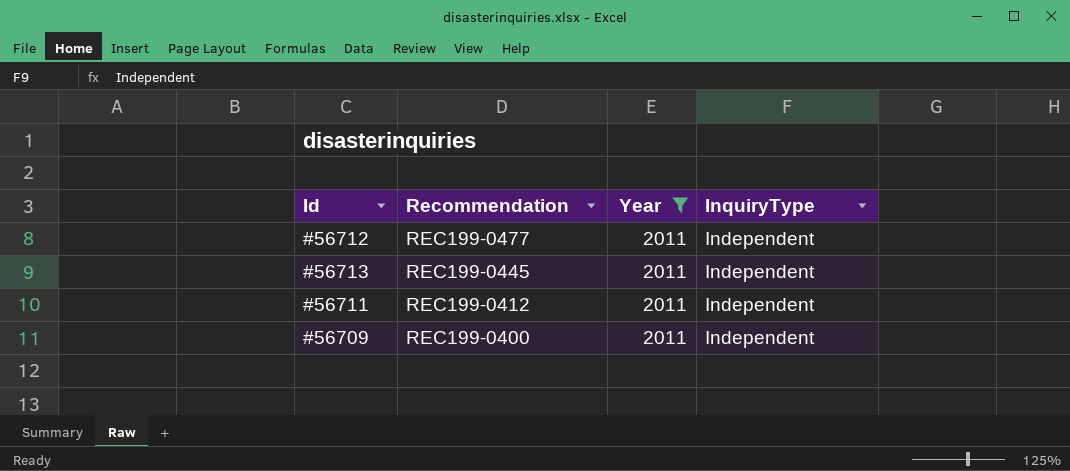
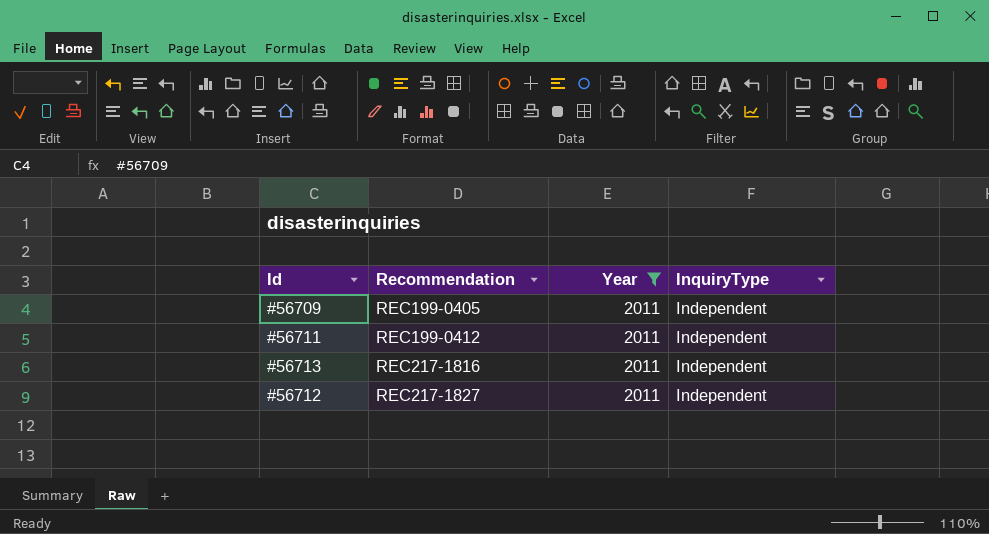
row order: Recommendation descending -> Recommendation ascending
#56709 | Recommendation: REC199-0400 -> REC199-0405
#56713 | Recommendation: REC199-0445 -> REC217-1816
#56712 | Recommendation: REC199-0477 -> REC217-1827

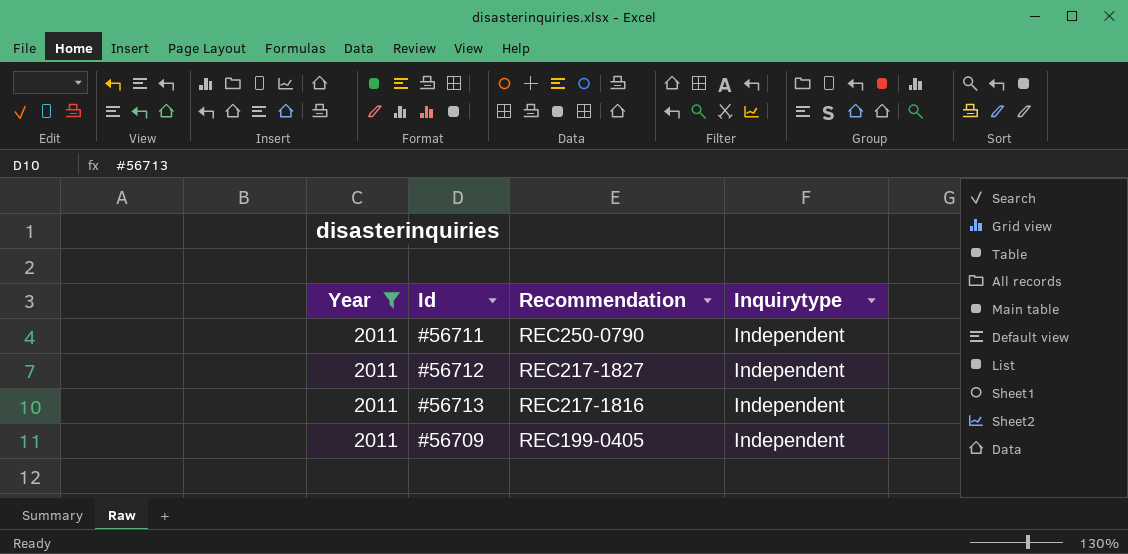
row order: Recommendation ascending -> Recommendation descending
column Year | position: 3 -> 1
column name: InquiryType -> Inquirytype
#56711 | Recommendation: REC199-0412 -> REC250-0790

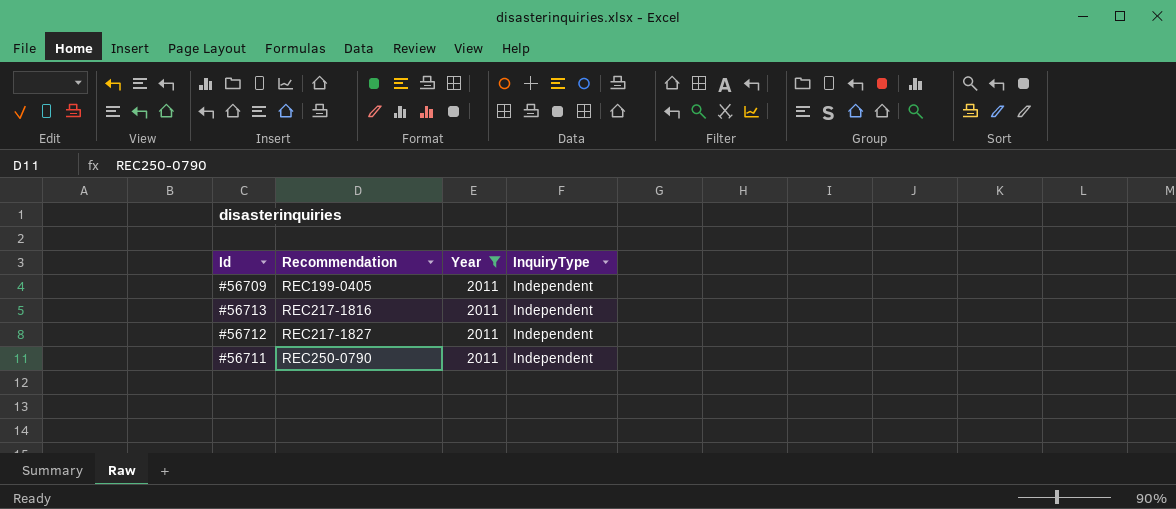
row order: Recommendation descending -> Recommendation ascending
column Year | position: 1 -> 3
column name: Inquirytype -> InquiryType

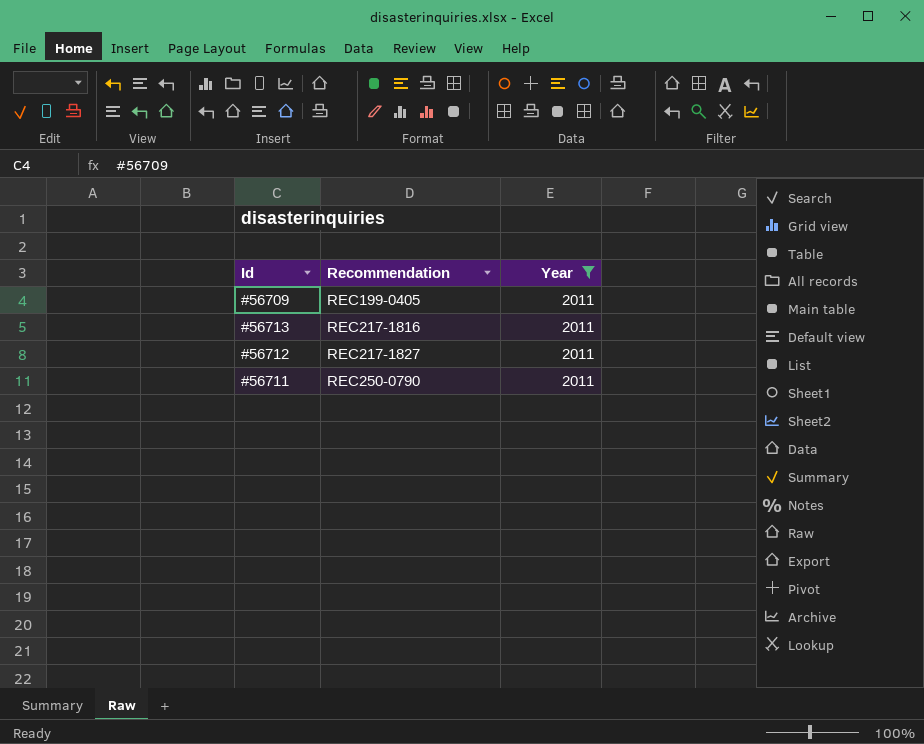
column InquiryType | position: 4 -> none

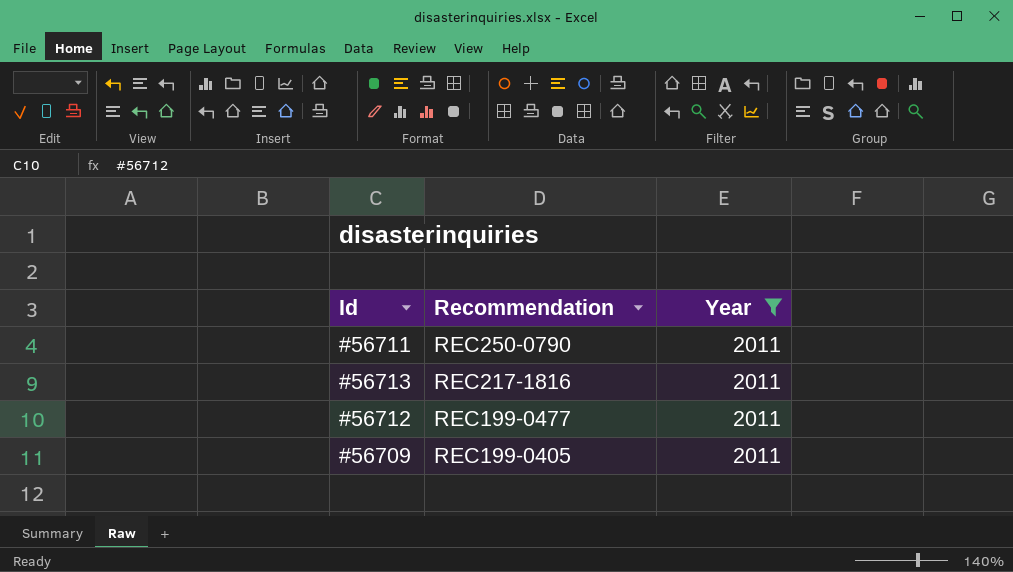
row order: Recommendation ascending -> Recommendation descending
#56712 | Recommendation: REC217-1827 -> REC199-0477

